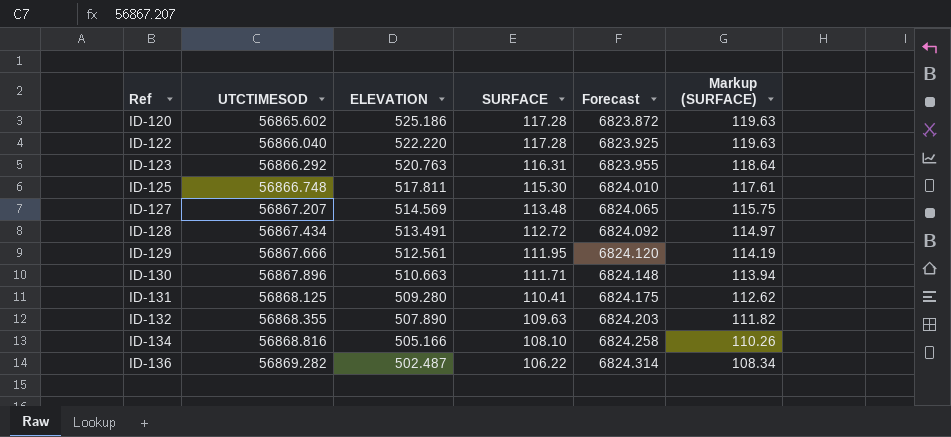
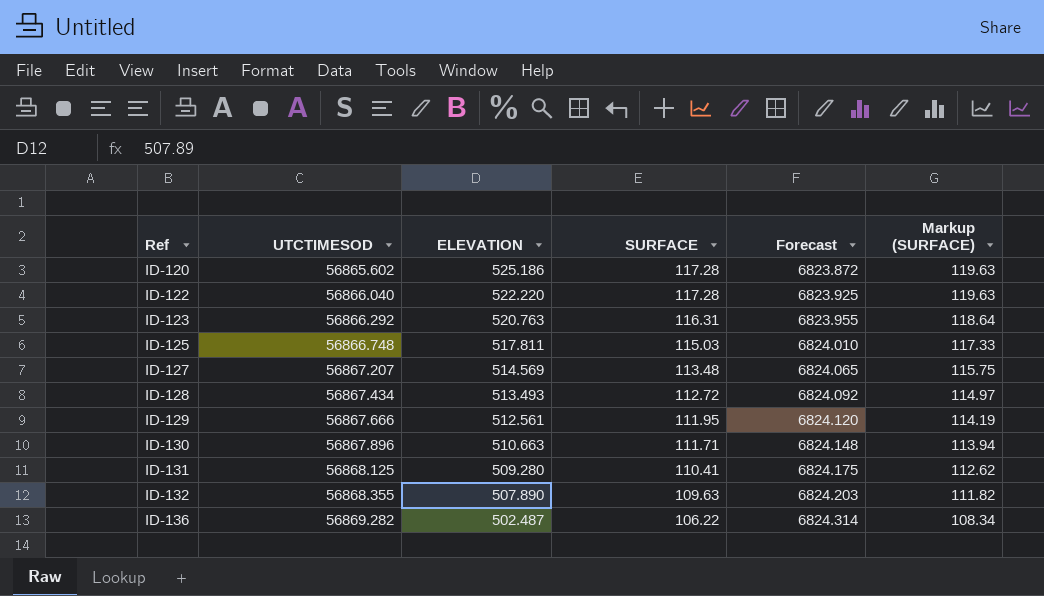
row ID-134: 56868.816 | 505.166 | 108.10 | 6824.258 | 110.26 -> none
ID-125 | SURFACE: 115.30 -> 115.03
ID-125 | Markup (SURFACE): 117.61 -> 117.33
ID-128 | ELEVATION: 513.491 -> 513.493

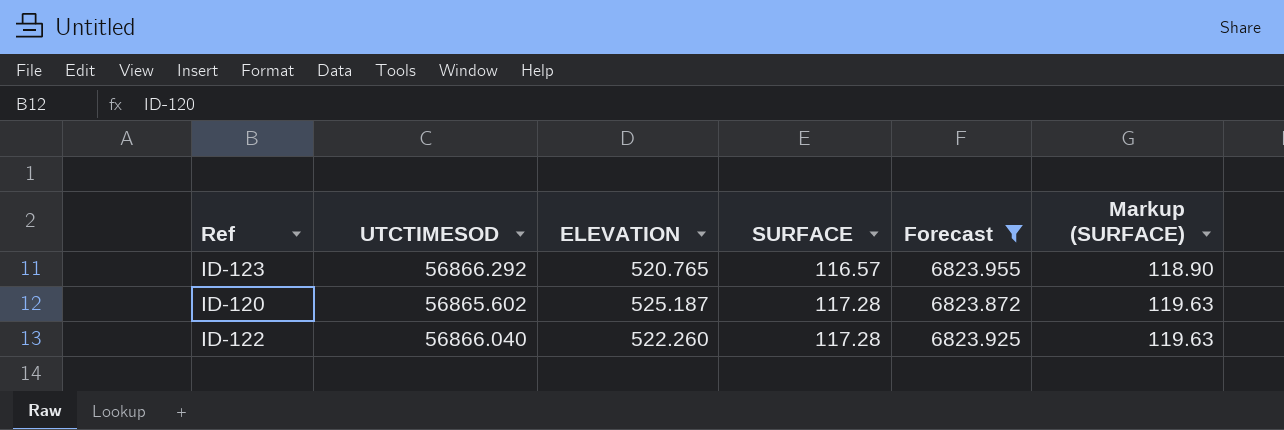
filter: none -> Forecast <= 6823.955
row order: Ref ascending -> SURFACE ascending
ID-123 | ELEVATION: 520.763 -> 520.765
ID-123 | SURFACE: 116.31 -> 116.57
ID-123 | Markup (SURFACE): 118.64 -> 118.90
ID-120 | ELEVATION: 525.186 -> 525.187
ID-122 | ELEVATION: 522.220 -> 522.260

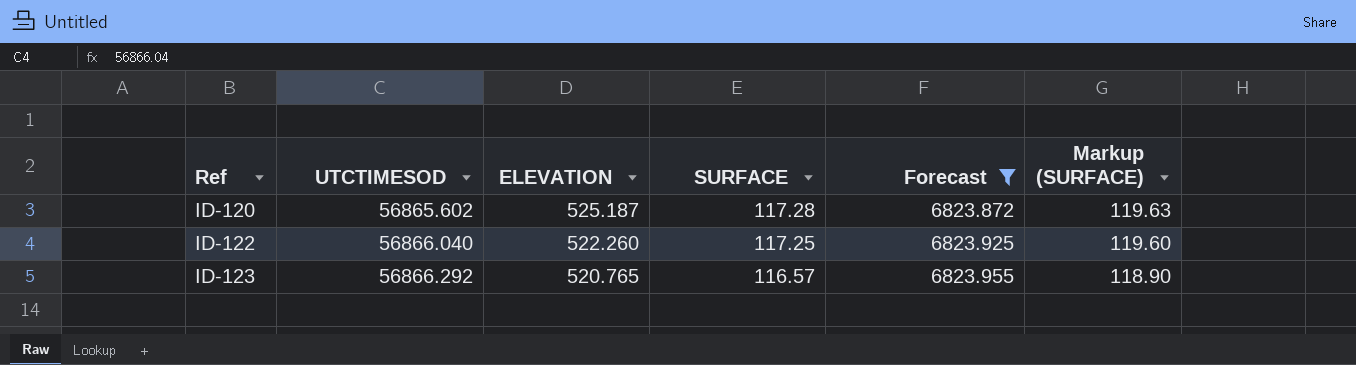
row order: SURFACE ascending -> Ref ascending
ID-122 | SURFACE: 117.28 -> 117.25
ID-122 | Markup (SURFACE): 119.63 -> 119.60

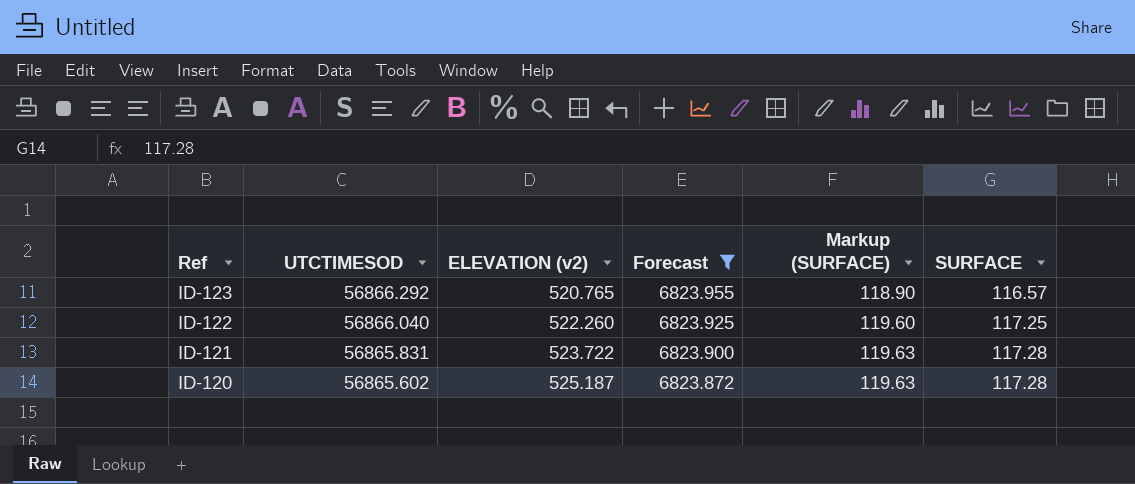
row order: Ref ascending -> Ref descending
column name: ELEVATION -> ELEVATION (v2)
column SURFACE | position: 4 -> 6
row ID-121: none -> 56865.831 | 523.722 | 6823.900 | 119.63 | 117.28

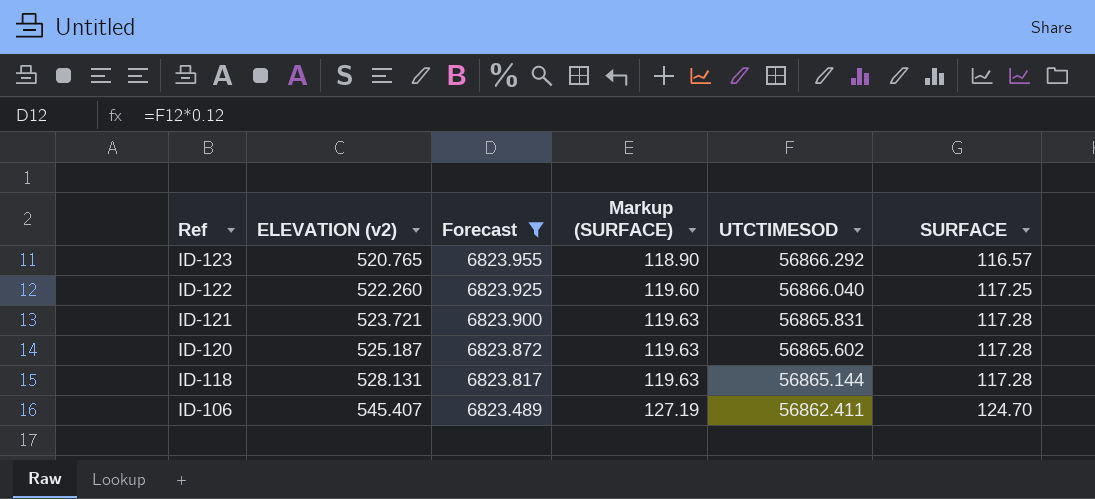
column UTCTIMESOD | position: 2 -> 5
ID-121 | ELEVATION (v2): 523.722 -> 523.721
row ID-118: none -> 528.131 | 6823.817 | 119.63 | 56865.144 | 117.28
row ID-106: none -> 545.407 | 6823.489 | 127.19 | 56862.411 | 124.70

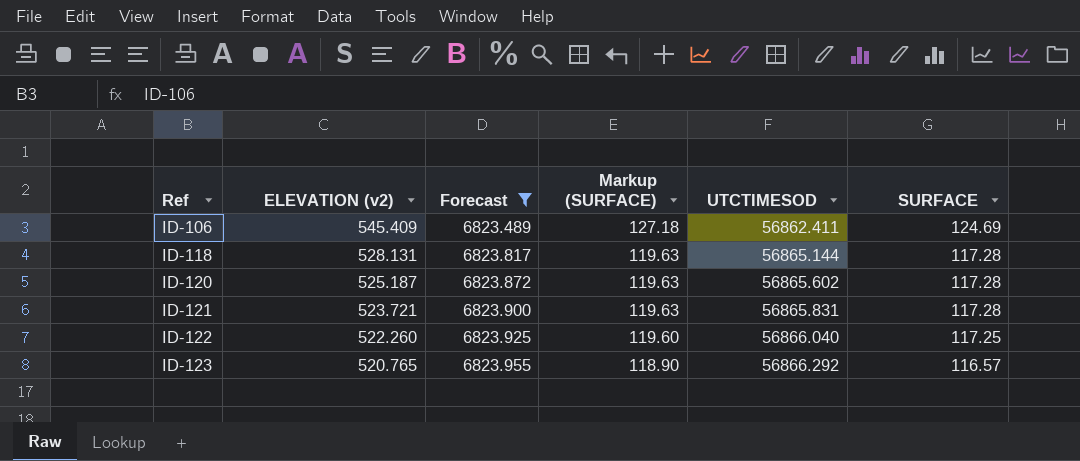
row order: Ref descending -> Ref ascending
ID-106 | ELEVATION (v2): 545.407 -> 545.409
ID-106 | Markup (SURFACE): 127.19 -> 127.18
ID-106 | SURFACE: 124.70 -> 124.69

